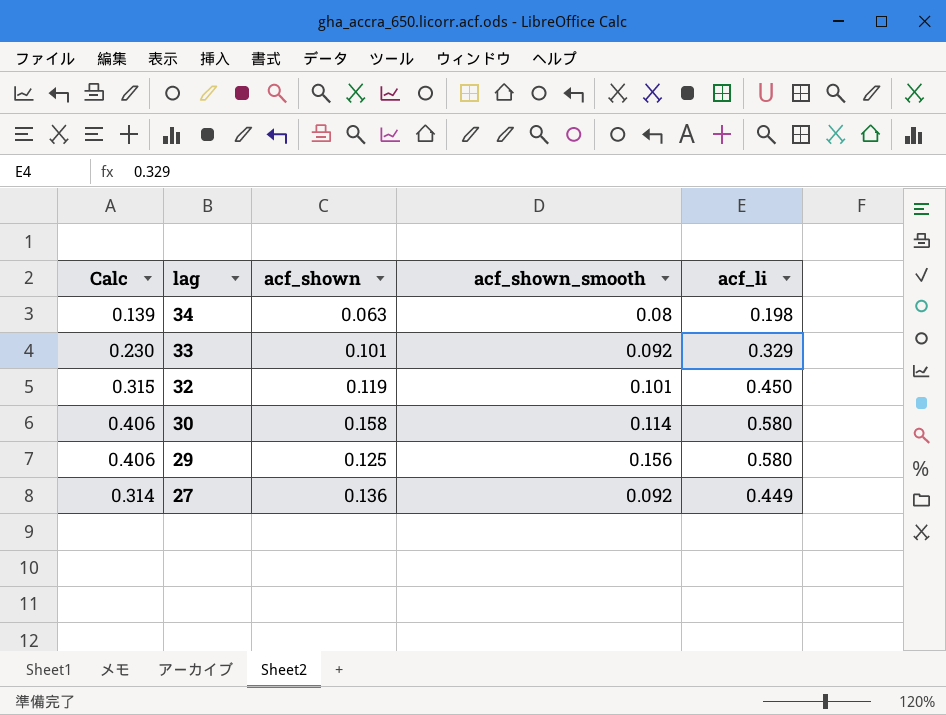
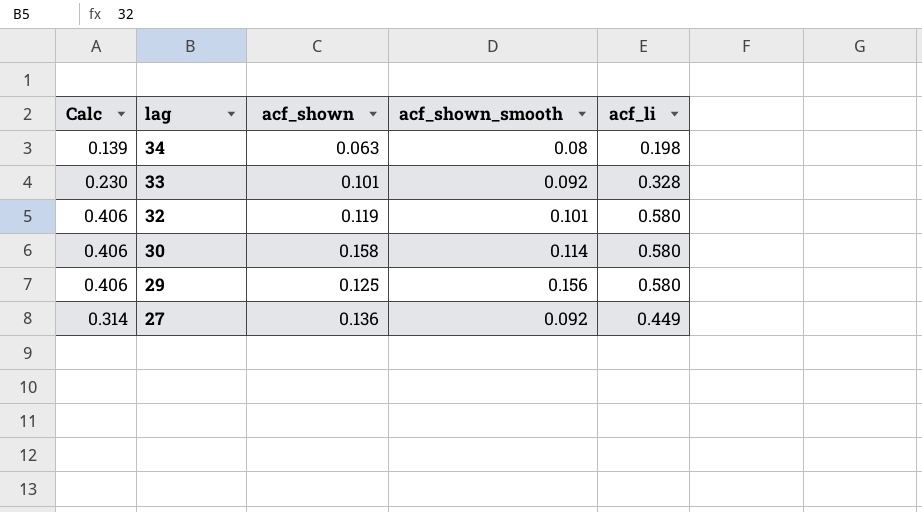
33 | acf_li: 0.329 -> 0.328
32 | Calc: 0.315 -> 0.406
32 | acf_li: 0.450 -> 0.580

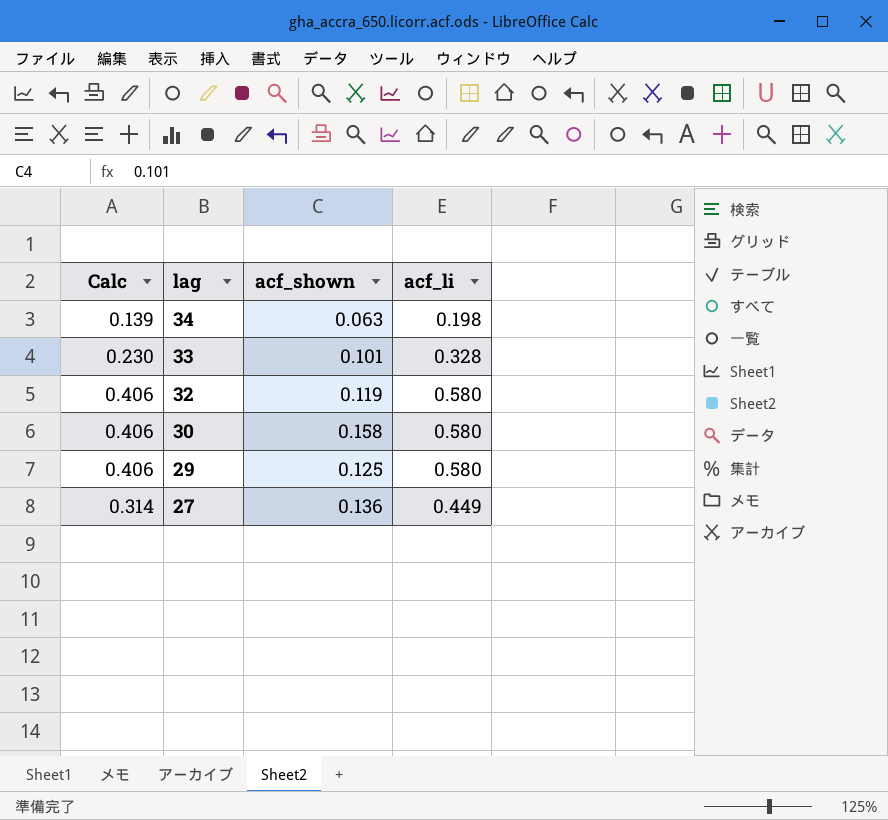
column acf_shown_smooth | position: 4 -> none

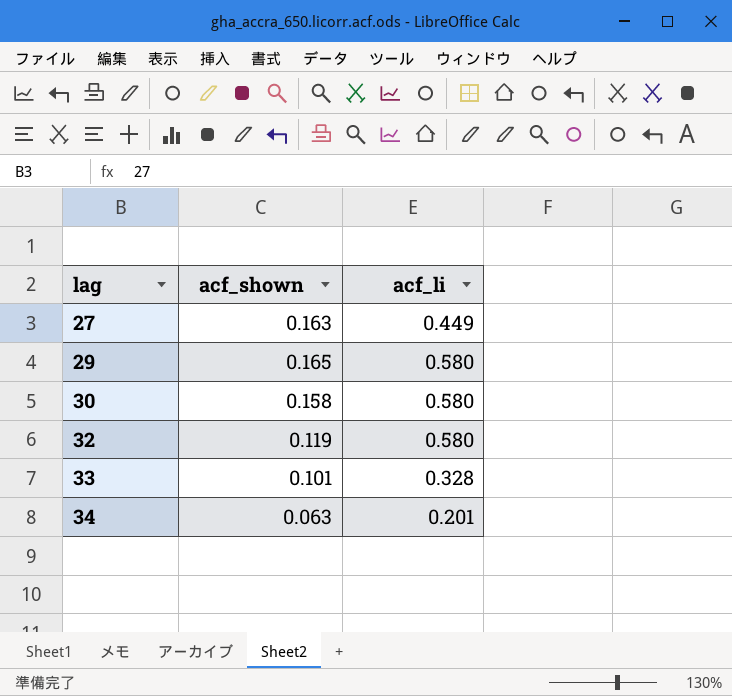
row order: lag descending -> lag ascending
column Calc | formula: [acf_li] * 0.7 -> none
27 | acf_shown: 0.136 -> 0.163
29 | acf_shown: 0.125 -> 0.165
34 | acf_li: 0.198 -> 0.201

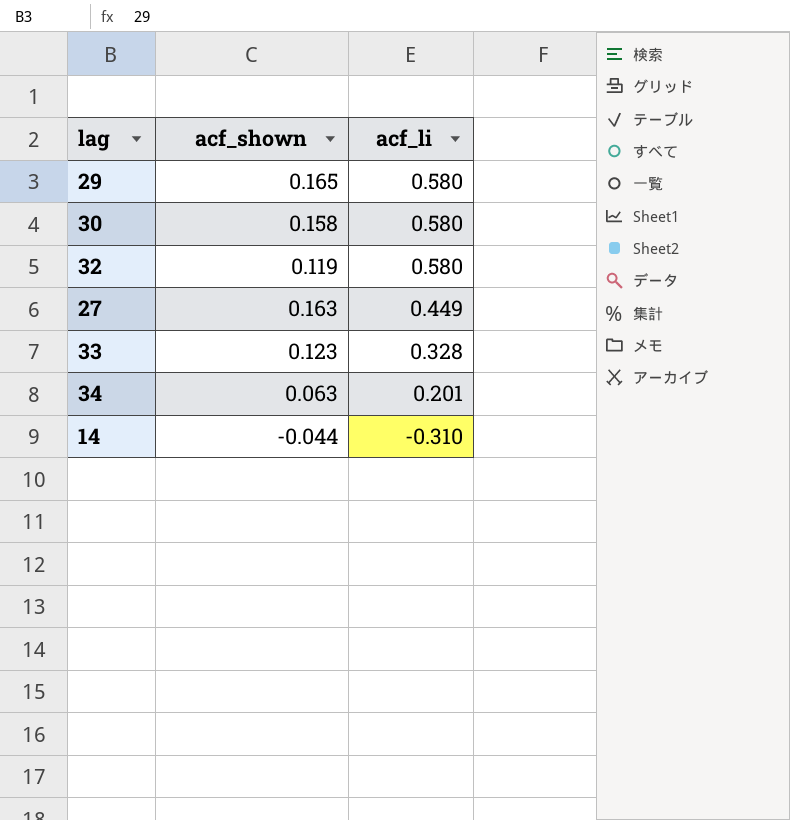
row order: lag ascending -> acf_li descending
33 | acf_shown: 0.101 -> 0.123
row 14: none -> -0.044 | -0.310

